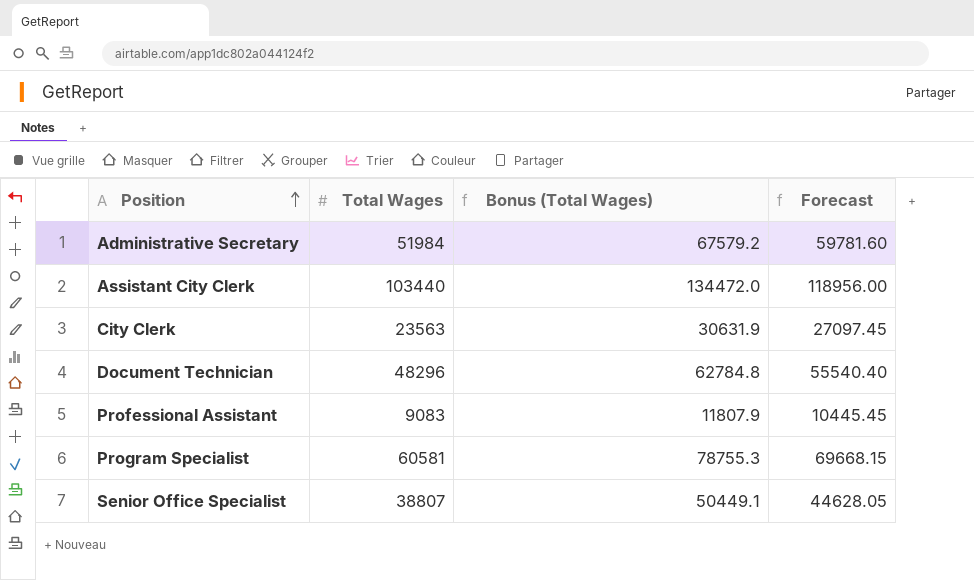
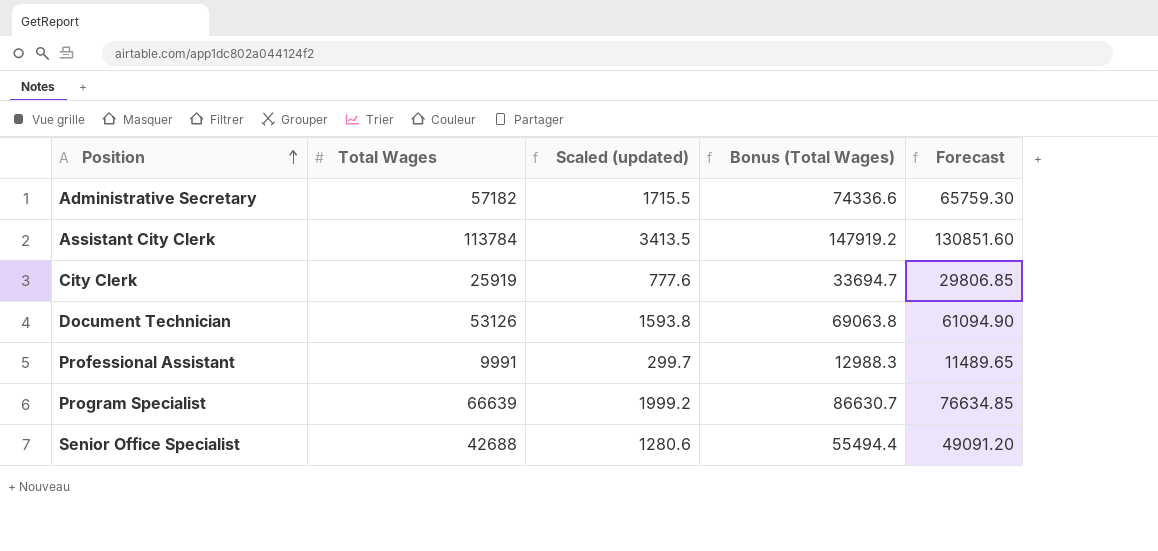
column Scaled (updated) | formula: none -> [Total Wages] * 0.03
Administrative Secretary | Total Wages: 51984 -> 57182
Administrative Secretary | Bonus (Total Wages): 67579.2 -> 74336.6
Administrative Secretary | Forecast: 59781.60 -> 65759.30
Assistant City Clerk | Total Wages: 103440 -> 113784
Assistant City Clerk | Bonus (Total Wages): 134472.0 -> 147919.2
Assistant City Clerk | Forecast: 118956.00 -> 130851.60
City Clerk | Total Wages: 23563 -> 25919
City Clerk | Bonus (Total Wages): 30631.9 -> 33694.7
City Clerk | Forecast: 27097.45 -> 29806.85
Document Technician | Total Wages: 48296 -> 53126
Document Technician | Bonus (Total Wages): 62784.8 -> 69063.8
Document Technician | Forecast: 55540.40 -> 61094.90
Professional Assistant | Total Wages: 9083 -> 9991
Professional Assistant | Bonus (Total Wages): 11807.9 -> 12988.3
Professional Assistant | Forecast: 10445.45 -> 11489.65
Program Specialist | Total Wages: 60581 -> 66639
Program Specialist | Bonus (Total Wages): 78755.3 -> 86630.7
Program Specialist | Forecast: 69668.15 -> 76634.85
Senior Office Specialist | Total Wages: 38807 -> 42688
Senior Office Specialist | Bonus (Total Wages): 50449.1 -> 55494.4
Senior Office Specialist | Forecast: 44628.05 -> 49091.20

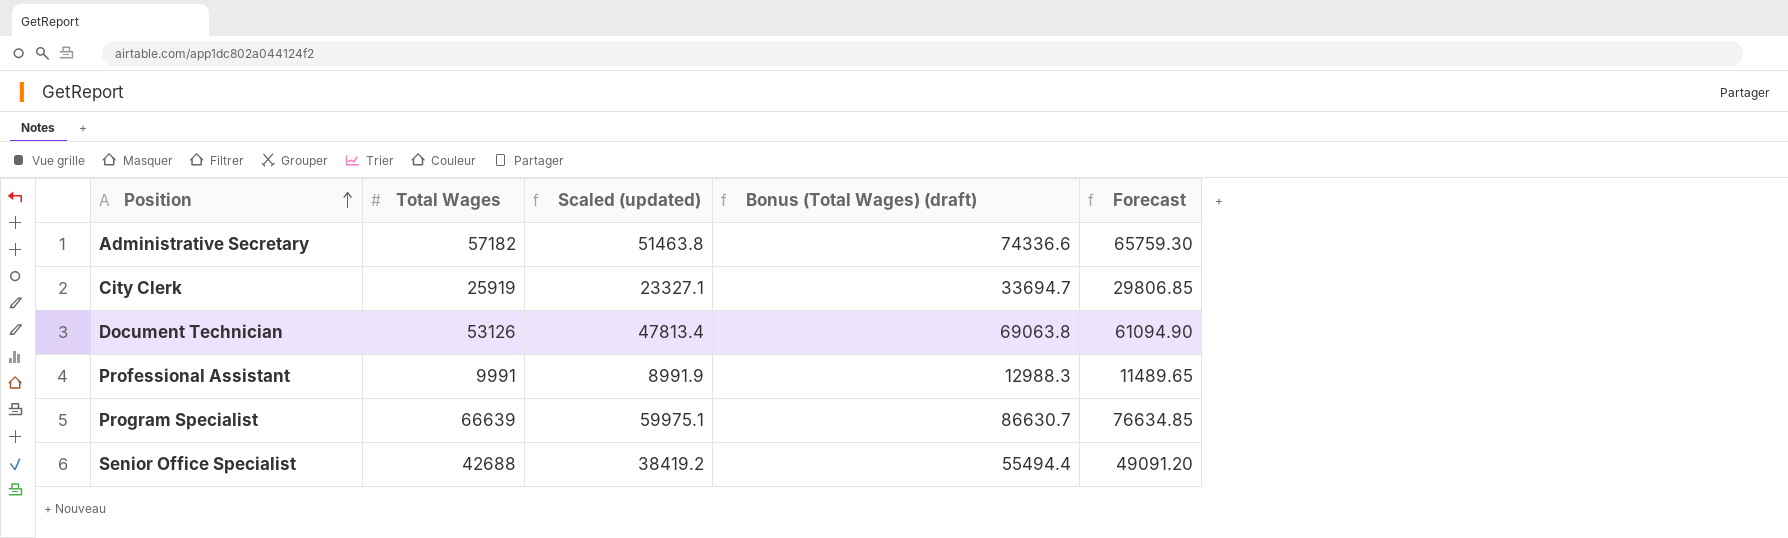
column Scaled (updated) | formula: [Total Wages] * 0.03 -> [Total Wages] * 0.9
column name: Bonus (Total Wages) -> Bonus (Total Wages) (draft)
row Assistant City Clerk: 113784 | 3413.5 | 147919.2 | 130851.60 -> none

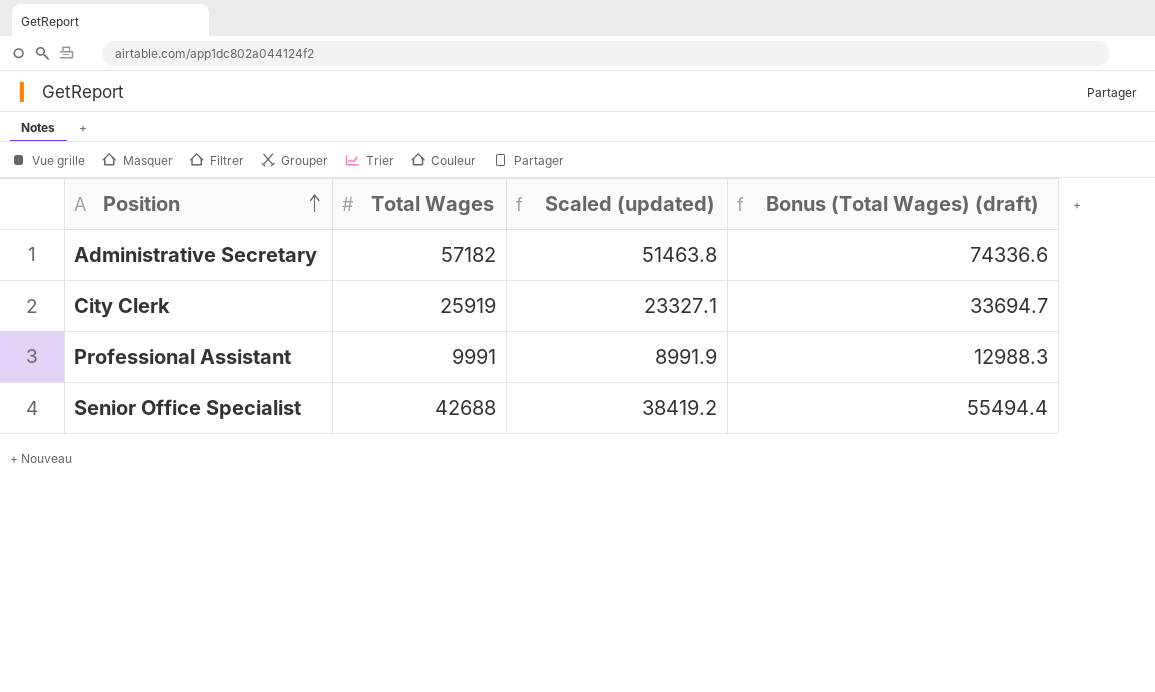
column Forecast | formula: [Total Wages] * 1.15 -> none
row Document Technician: 53126 | 47813.4 | 69063.8 | 61094.90 -> none
row Program Specialist: 66639 | 59975.1 | 86630.7 | 76634.85 -> none

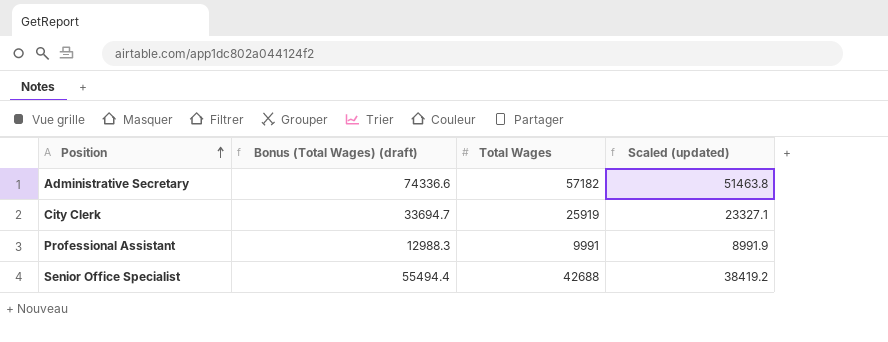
column Bonus (Total Wages) (draft) | position: 4 -> 2

